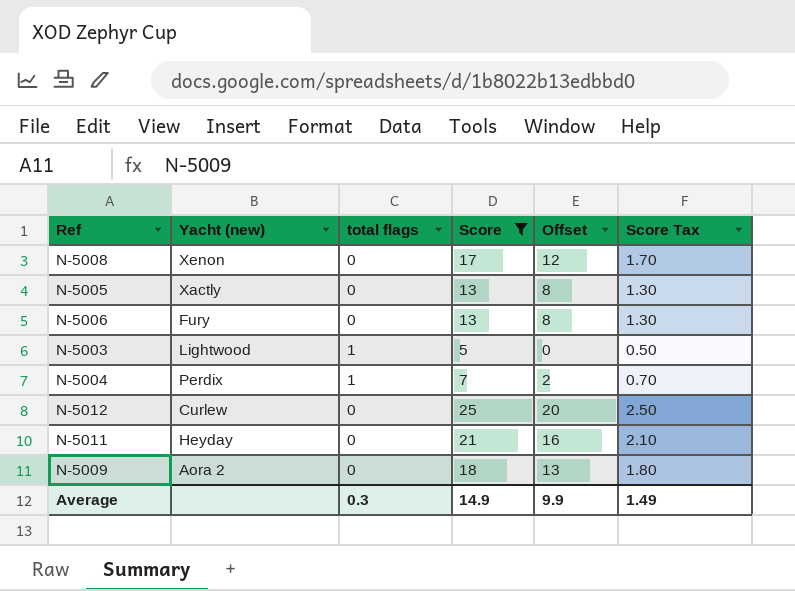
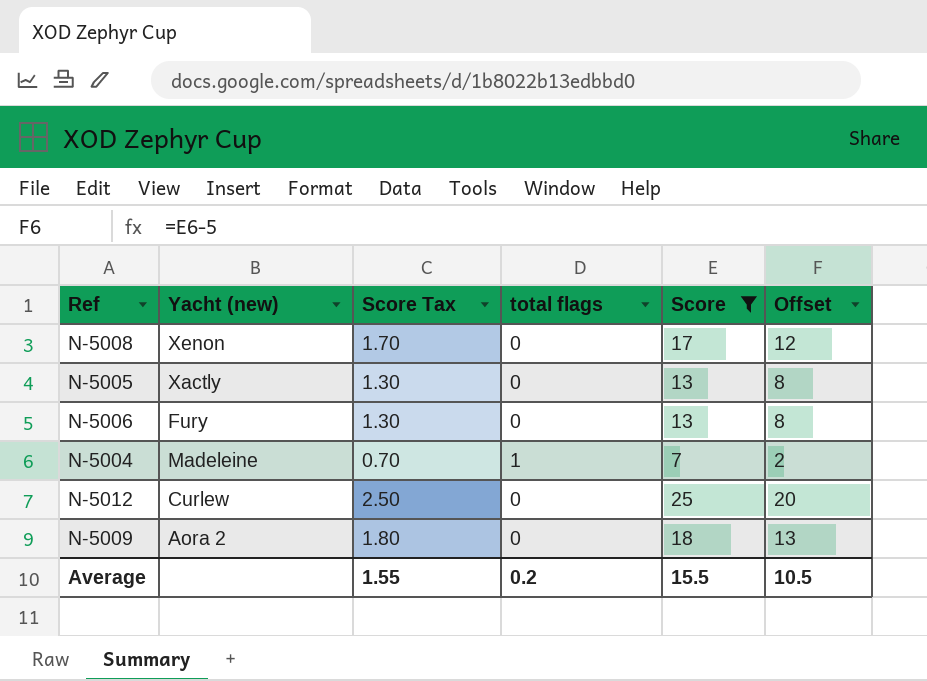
column Score Tax | position: 6 -> 3
row N-5003: Lightwood | 1 | 5 | 0 | 0.50 -> none
row N-5011: Heyday | 0 | 21 | 16 | 2.10 -> none
N-5004 | Yacht (new): Perdix -> Madeleine
Average | Score Tax: 1.49 -> 1.55
Average | total flags: 0.3 -> 0.2
Average | Score: 14.9 -> 15.5
Average | Offset: 9.9 -> 10.5

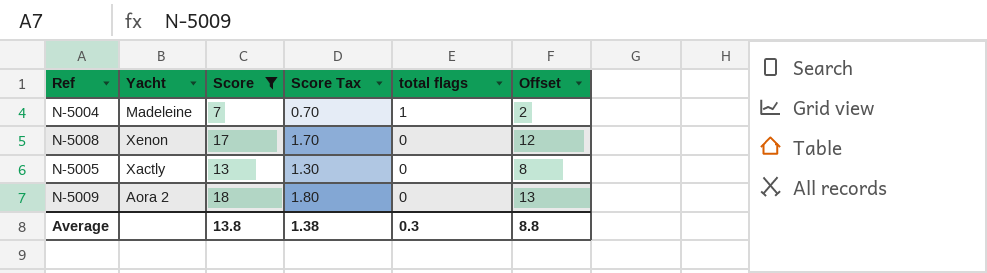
row order: none -> total flags descending
column name: Yacht (new) -> Yacht
column Score | position: 5 -> 3
row N-5006: Fury | 1.30 | 0 | 13 | 8 -> none
row N-5012: Curlew | 2.50 | 0 | 25 | 20 -> none
Average | Score: 15.5 -> 13.8
Average | Score Tax: 1.55 -> 1.38
Average | total flags: 0.2 -> 0.3
Average | Offset: 10.5 -> 8.8

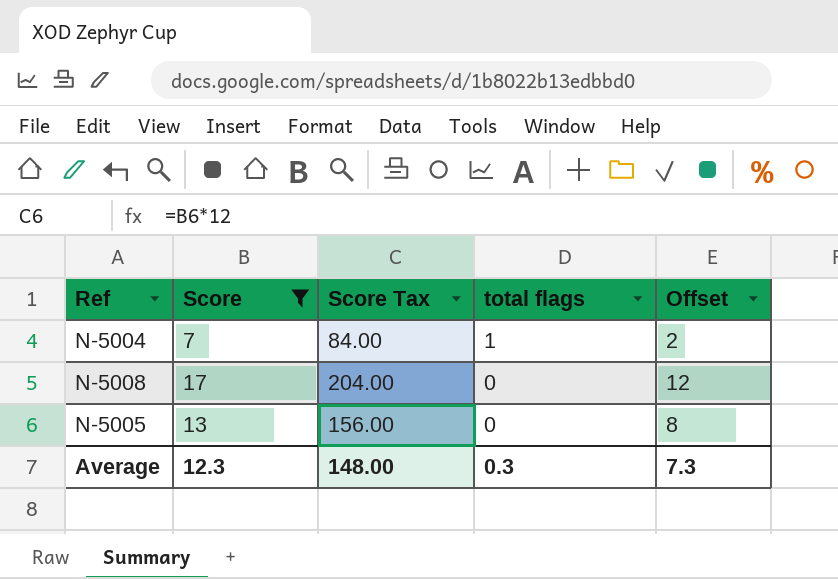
column Yacht | position: 2 -> none
column Score Tax | formula: [Score] * 0.1 -> [Score] * 12
row N-5009: Aora 2 | 18 | 1.80 | 0 | 13 -> none
Average | Score: 13.8 -> 12.3
Average | Score Tax: 1.38 -> 148.00
Average | Offset: 8.8 -> 7.3

